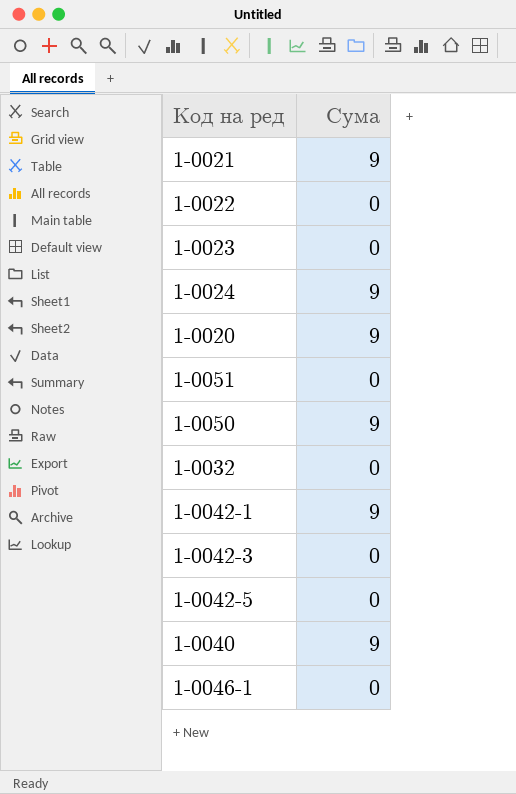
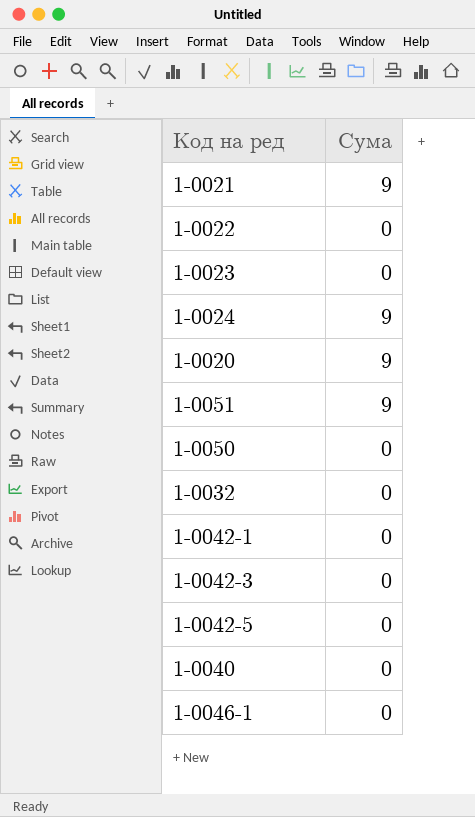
1-0051 | Сума: 0 -> 9
1-0050 | Сума: 9 -> 0
1-0042-1 | Сума: 9 -> 0
1-0040 | Сума: 9 -> 0

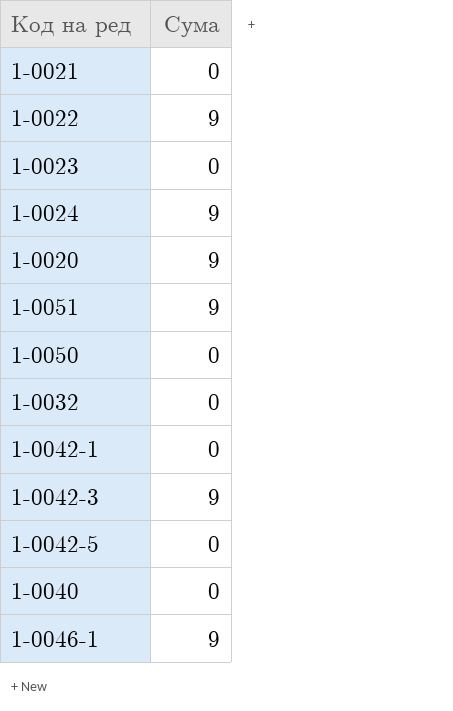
1-0021 | Сума: 9 -> 0
1-0022 | Сума: 0 -> 9
1-0042-3 | Сума: 0 -> 9
1-0046-1 | Сума: 0 -> 9

